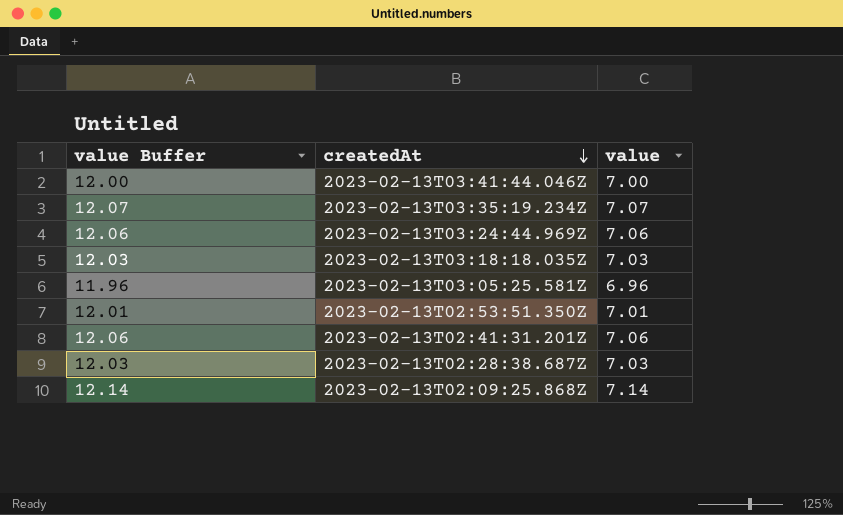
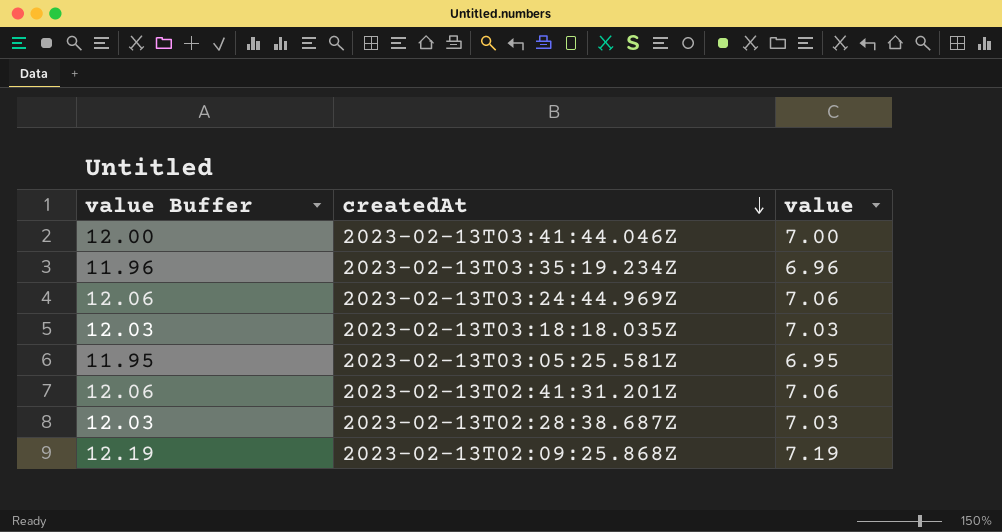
row 2023-02-13T02:53:51.350Z: 12.01 | 7.01 -> none
2023-02-13T03:35:19.234Z | value Buffer: 12.07 -> 11.96
2023-02-13T03:35:19.234Z | value: 7.07 -> 6.96
2023-02-13T03:05:25.581Z | value Buffer: 11.96 -> 11.95
2023-02-13T03:05:25.581Z | value: 6.96 -> 6.95
2023-02-13T02:09:25.868Z | value Buffer: 12.14 -> 12.19
2023-02-13T02:09:25.868Z | value: 7.14 -> 7.19

